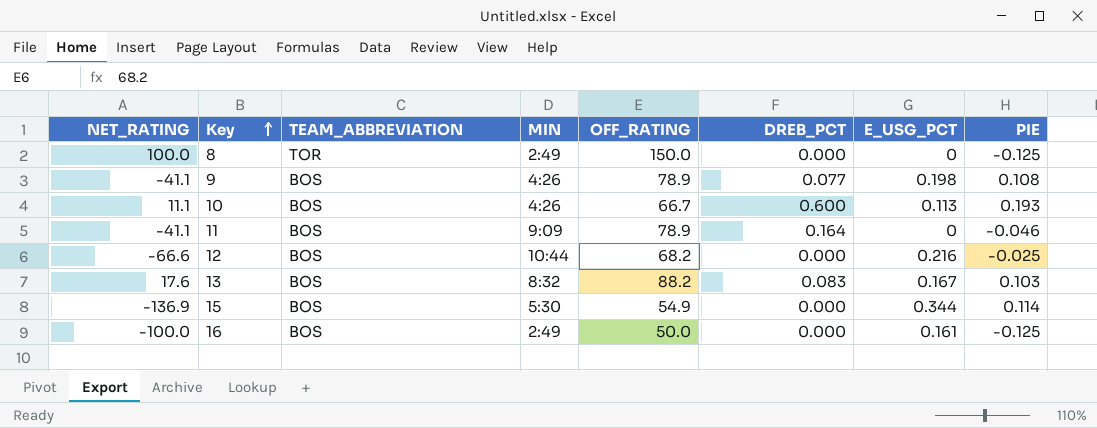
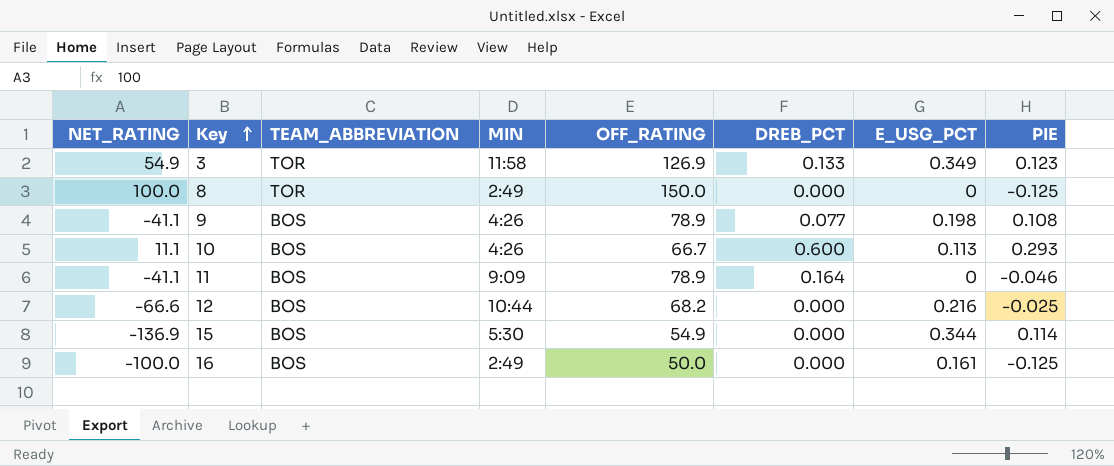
row 13: 17.6 | BOS | 8:32 | 88.2 | 0.083 | 0.167 | 0.103 -> none
row 3: none -> 54.9 | TOR | 11:58 | 126.9 | 0.133 | 0.349 | 0.123
10 | PIE: 0.193 -> 0.293

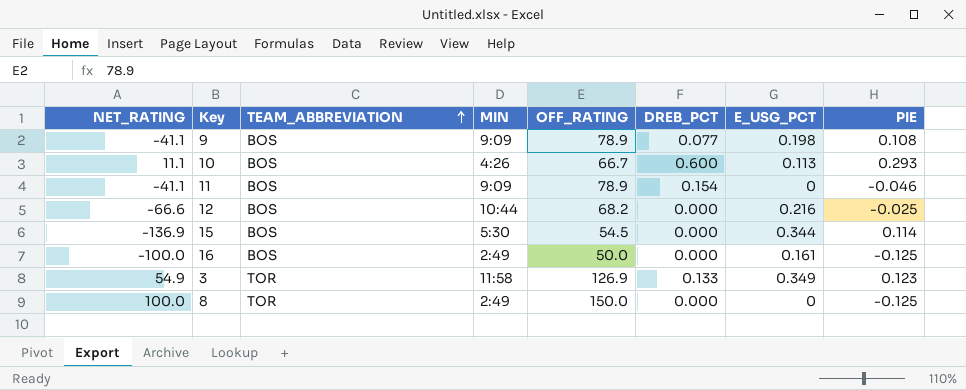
row order: Key ascending -> TEAM_ABBREVIATION ascending
9 | MIN: 4:26 -> 9:09
11 | DREB_PCT: 0.164 -> 0.154
15 | OFF_RATING: 54.9 -> 54.5

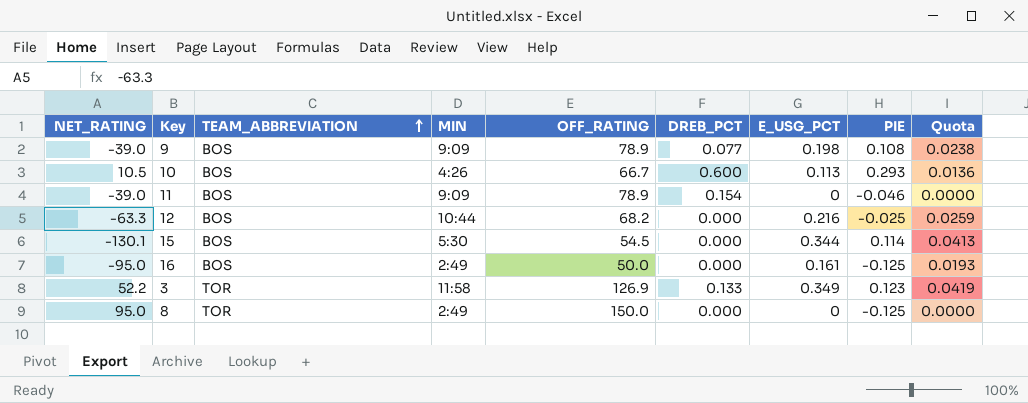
column Quota | formula: none -> [E_USG_PCT] * 0.12
9 | NET_RATING: -41.1 -> -39.0
10 | NET_RATING: 11.1 -> 10.5
11 | NET_RATING: -41.1 -> -39.0
12 | NET_RATING: -66.6 -> -63.3
15 | NET_RATING: -136.9 -> -130.1
16 | NET_RATING: -100.0 -> -95.0
3 | NET_RATING: 54.9 -> 52.2
8 | NET_RATING: 100.0 -> 95.0

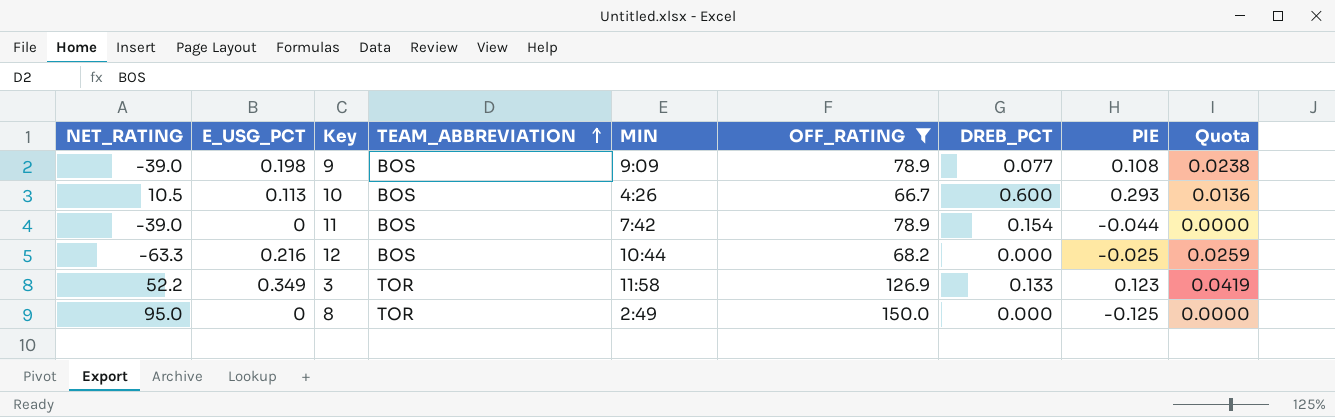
filter: none -> OFF_RATING >= 66.7
column E_USG_PCT | position: 7 -> 2
11 | MIN: 9:09 -> 7:42
11 | PIE: -0.046 -> -0.044

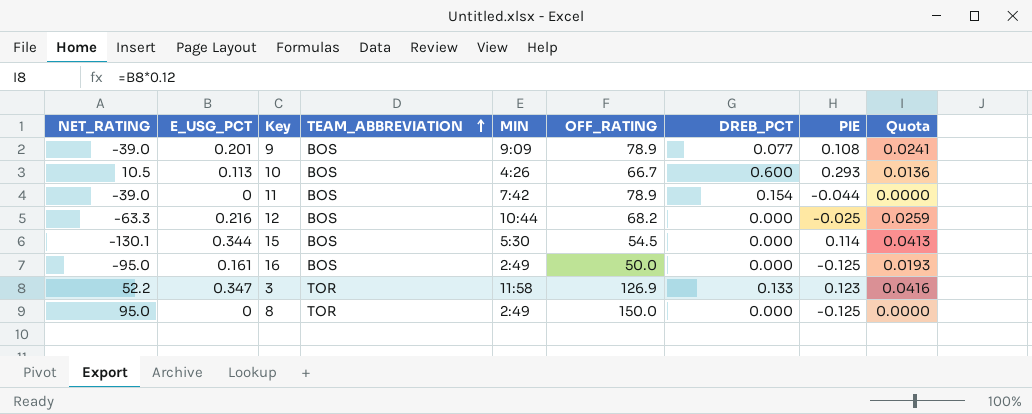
filter: OFF_RATING >= 66.7 -> none
9 | E_USG_PCT: 0.198 -> 0.201
9 | Quota: 0.0238 -> 0.0241
3 | E_USG_PCT: 0.349 -> 0.347
3 | Quota: 0.0419 -> 0.0416

